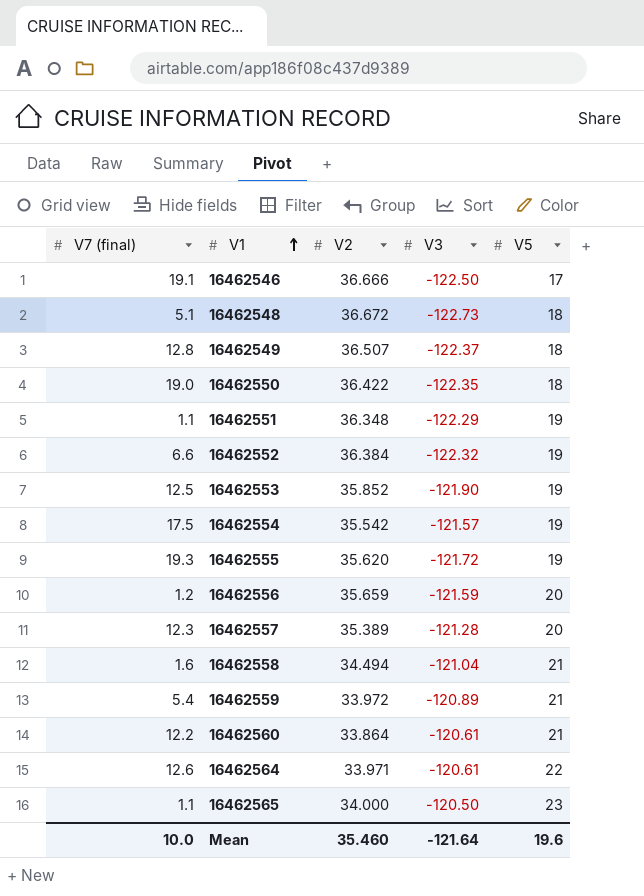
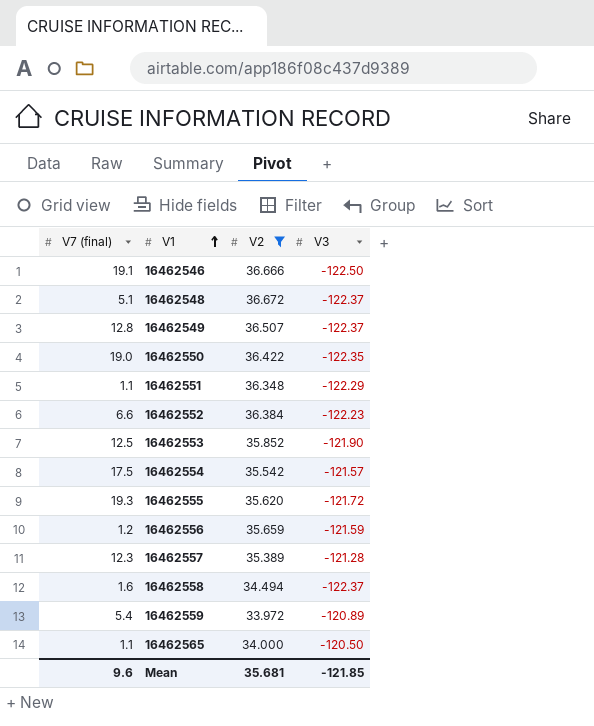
filter: none -> V2 >= 33.972
column V5 | position: 5 -> none
16462548 | V3: -122.73 -> -122.37
16462552 | V3: -122.32 -> -122.23
16462558 | V3: -121.04 -> -122.37
Mean | V7 (final): 10.0 -> 9.6
Mean | V2: 35.460 -> 35.681
Mean | V3: -121.64 -> -121.85

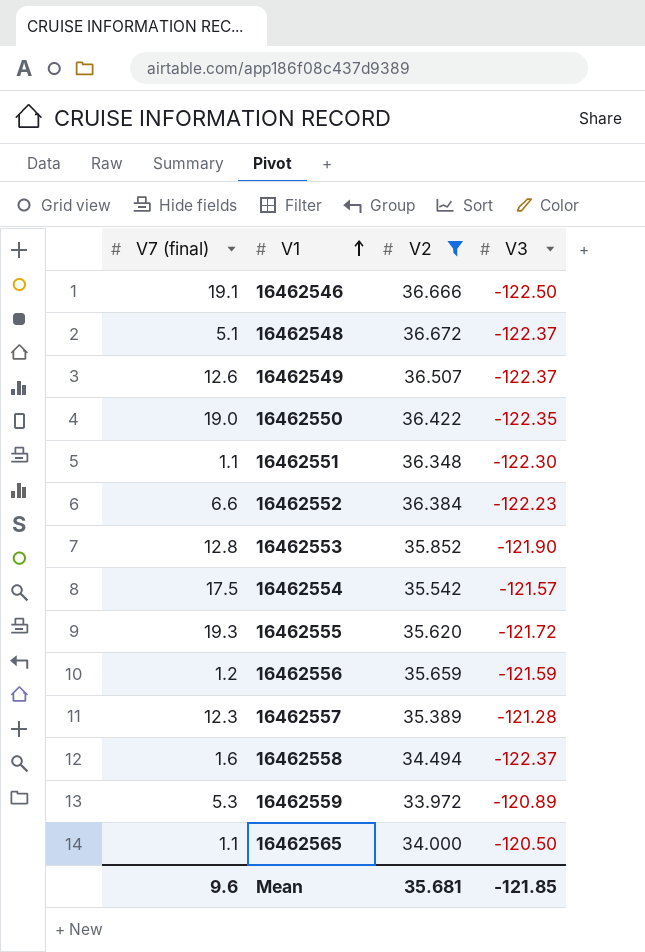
16462549 | V7 (final): 12.8 -> 12.6
16462551 | V3: -122.29 -> -122.30
16462553 | V7 (final): 12.5 -> 12.8
16462559 | V7 (final): 5.4 -> 5.3

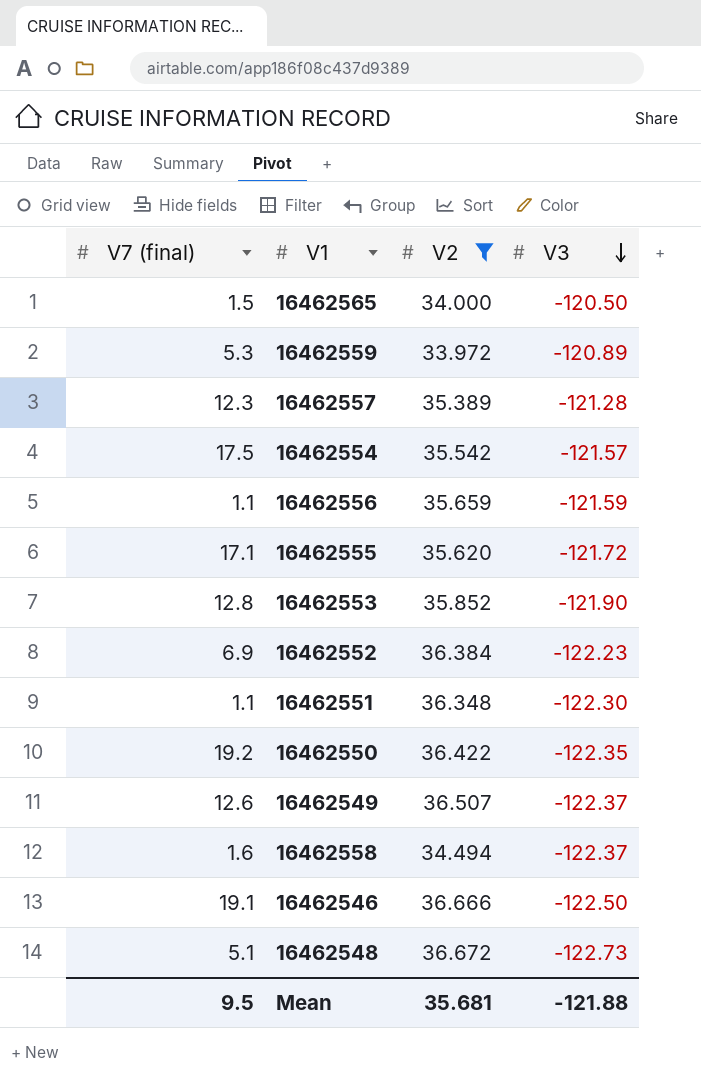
row order: V1 ascending -> V3 descending
16462565 | V7 (final): 1.1 -> 1.5
16462556 | V7 (final): 1.2 -> 1.1
16462555 | V7 (final): 19.3 -> 17.1
16462552 | V7 (final): 6.6 -> 6.9
16462550 | V7 (final): 19.0 -> 19.2
16462548 | V3: -122.37 -> -122.73
Mean | V7 (final): 9.6 -> 9.5
Mean | V3: -121.85 -> -121.88

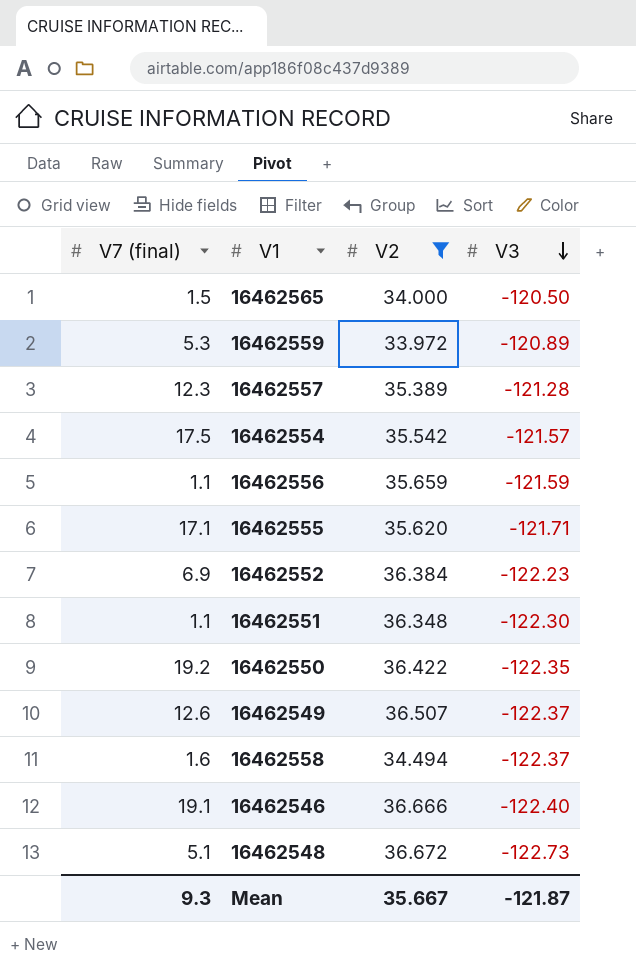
row 16462553: 12.8 | 35.852 | -121.90 -> none
16462555 | V3: -121.72 -> -121.71
16462546 | V3: -122.50 -> -122.40
Mean | V7 (final): 9.5 -> 9.3
Mean | V2: 35.681 -> 35.667
Mean | V3: -121.88 -> -121.87

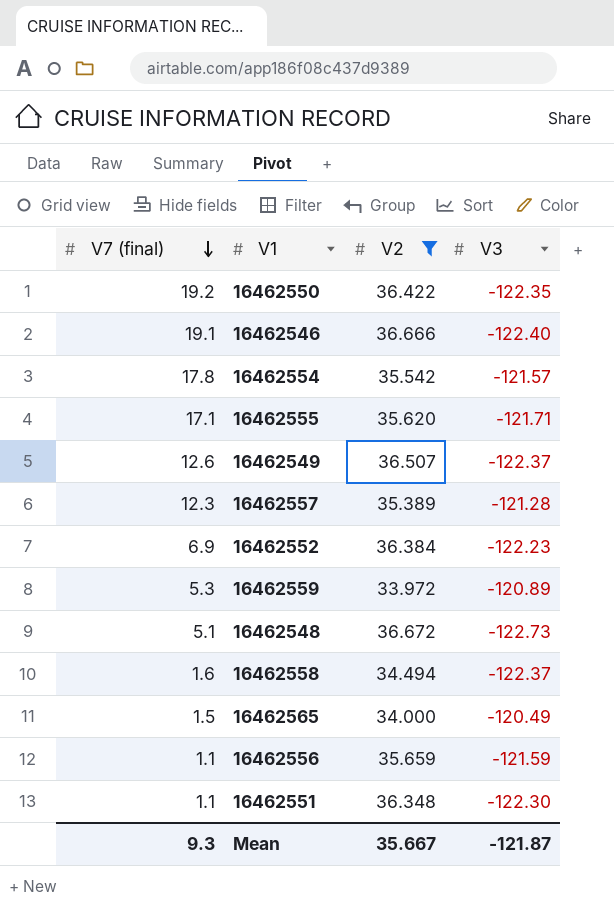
row order: V3 descending -> V7 (final) descending
16462554 | V7 (final): 17.5 -> 17.8
16462565 | V3: -120.50 -> -120.49

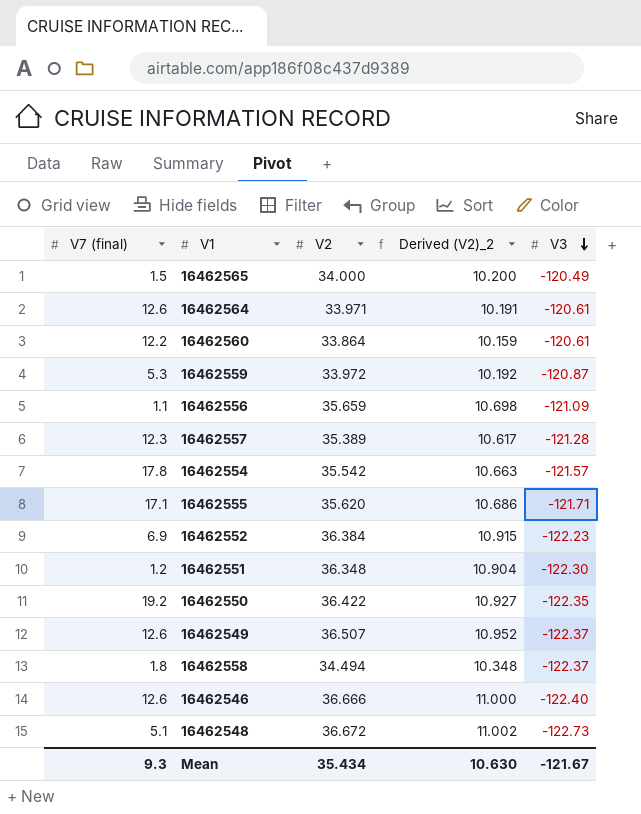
filter: V2 >= 33.972 -> none
row order: V7 (final) descending -> V3 descending
column Derived (V2)_2 | formula: none -> [V2] * 0.3
16462559 | V3: -120.89 -> -120.87
16462556 | V3: -121.59 -> -121.09
16462551 | V7 (final): 1.1 -> 1.2
16462558 | V7 (final): 1.6 -> 1.8
16462546 | V7 (final): 19.1 -> 12.6
Mean | V2: 35.667 -> 35.434
Mean | V3: -121.87 -> -121.67

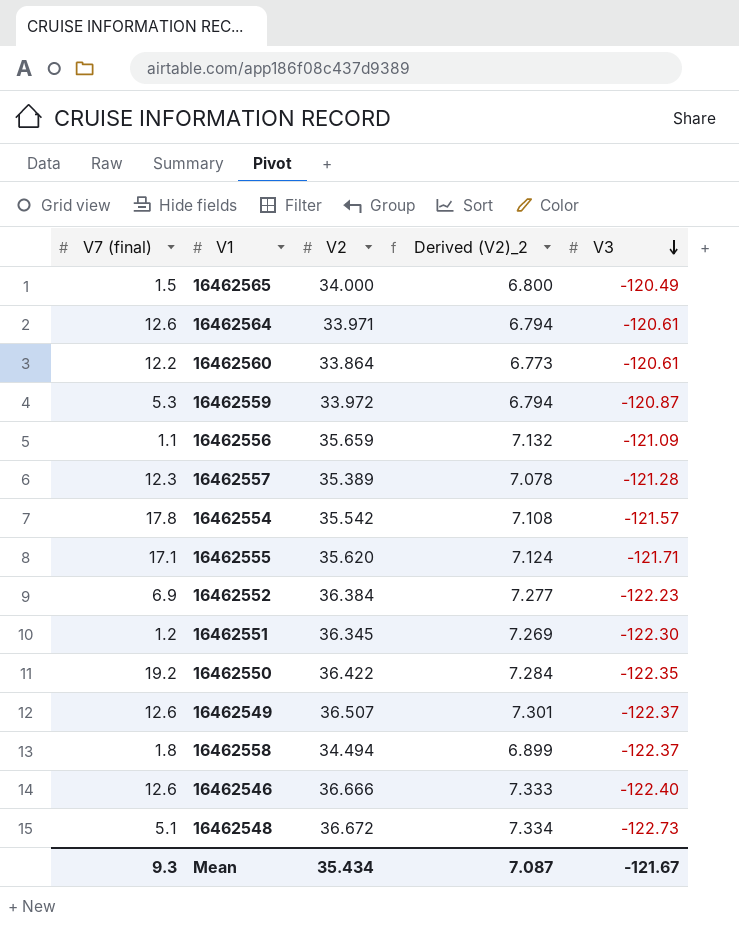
column Derived (V2)_2 | formula: [V2] * 0.3 -> [V2] * 0.2
16462551 | V2: 36.348 -> 36.345
Mean | Derived (V2)_2: 10.630 -> 7.087

